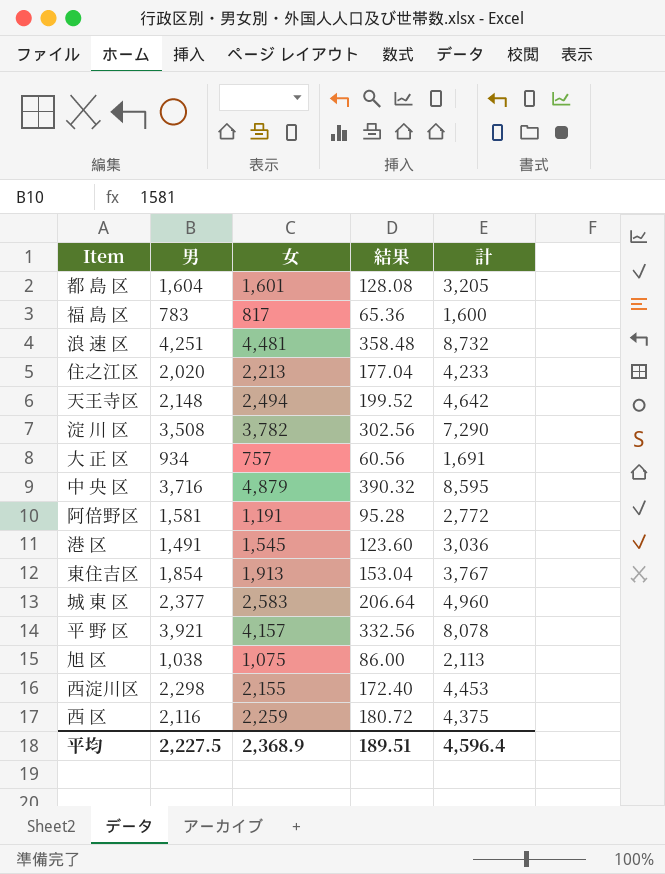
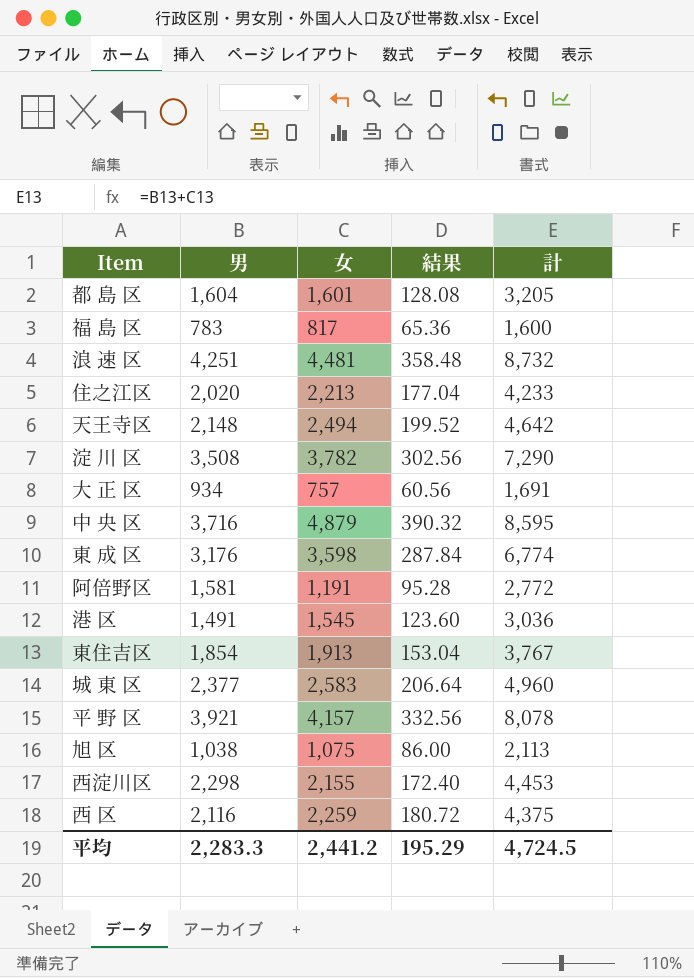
row 東 成 区: none -> 3,176 | 3,598 | 287.84 | 6,774
平均 | 男: 2,227.5 -> 2,283.3
平均 | 女: 2,368.9 -> 2,441.2
平均 | 結果: 189.51 -> 195.29
平均 | 計: 4,596.4 -> 4,724.5

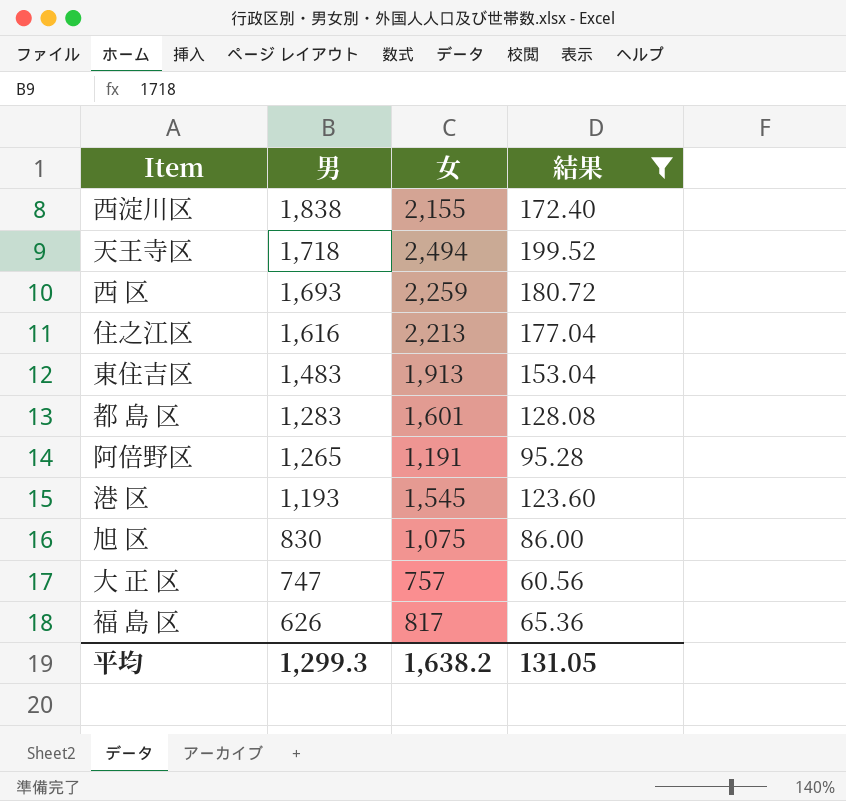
filter: none -> 結果 <= 199.52
row order: none -> 男 descending
column 計 | formula: [男] + [女] -> none
西淀川区 | 男: 2,298 -> 1,838
天王寺区 | 男: 2,148 -> 1,718
西 区 | 男: 2,116 -> 1,693
住之江区 | 男: 2,020 -> 1,616
東住吉区 | 男: 1,854 -> 1,483
都 島 区 | 男: 1,604 -> 1,283
阿倍野区 | 男: 1,581 -> 1,265
港 区 | 男: 1,491 -> 1,193
旭 区 | 男: 1,038 -> 830
大 正 区 | 男: 934 -> 747
福 島 区 | 男: 783 -> 626
平均 | 男: 2,283.3 -> 1,299.3
平均 | 女: 2,441.2 -> 1,638.2
平均 | 結果: 195.29 -> 131.05

